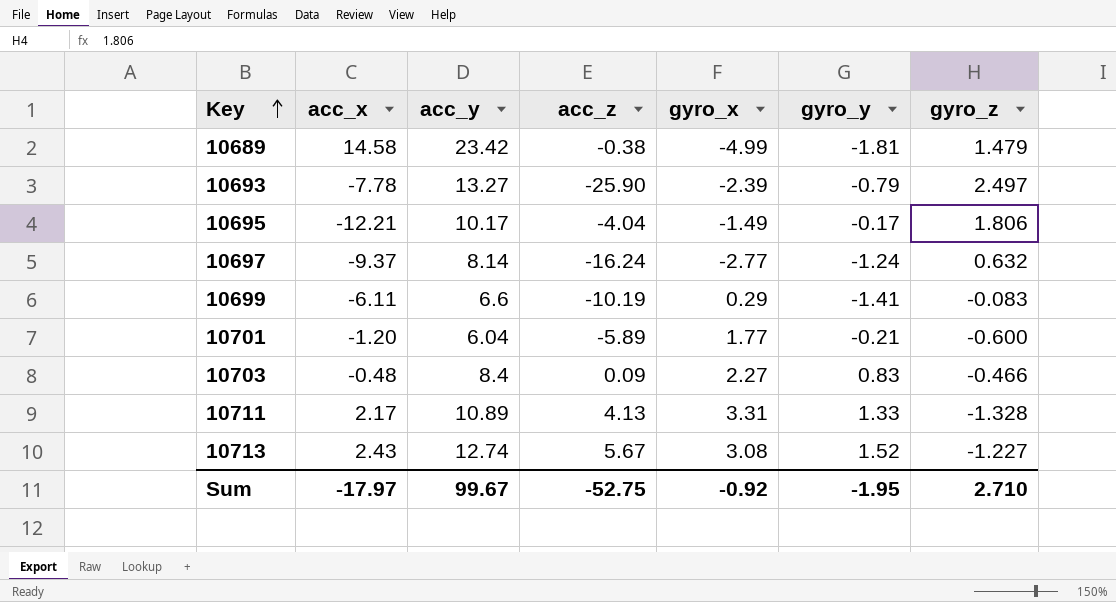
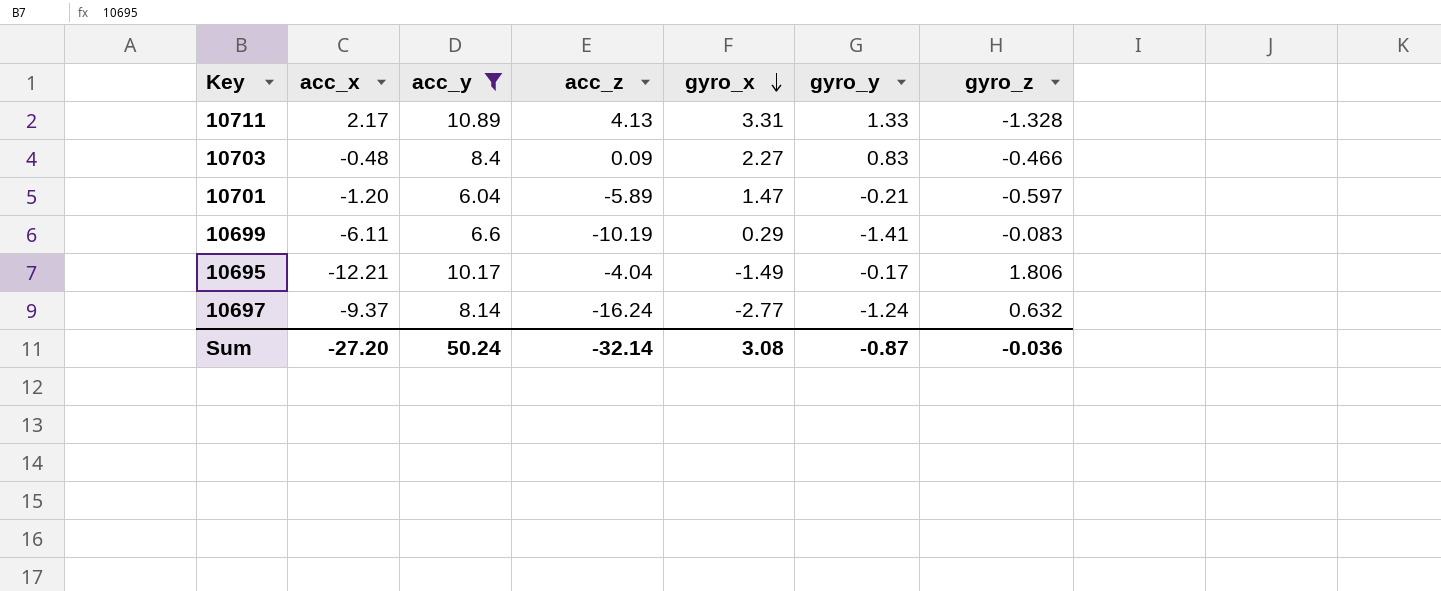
filter: none -> acc_y <= 10.89
row order: Key ascending -> gyro_x descending
10701 | gyro_x: 1.77 -> 1.47
10701 | gyro_z: -0.600 -> -0.597
Sum | acc_x: -17.97 -> -27.20
Sum | acc_y: 99.67 -> 50.24
Sum | acc_z: -52.75 -> -32.14
Sum | gyro_x: -0.92 -> 3.08
Sum | gyro_y: -1.95 -> -0.87
Sum | gyro_z: 2.710 -> -0.036

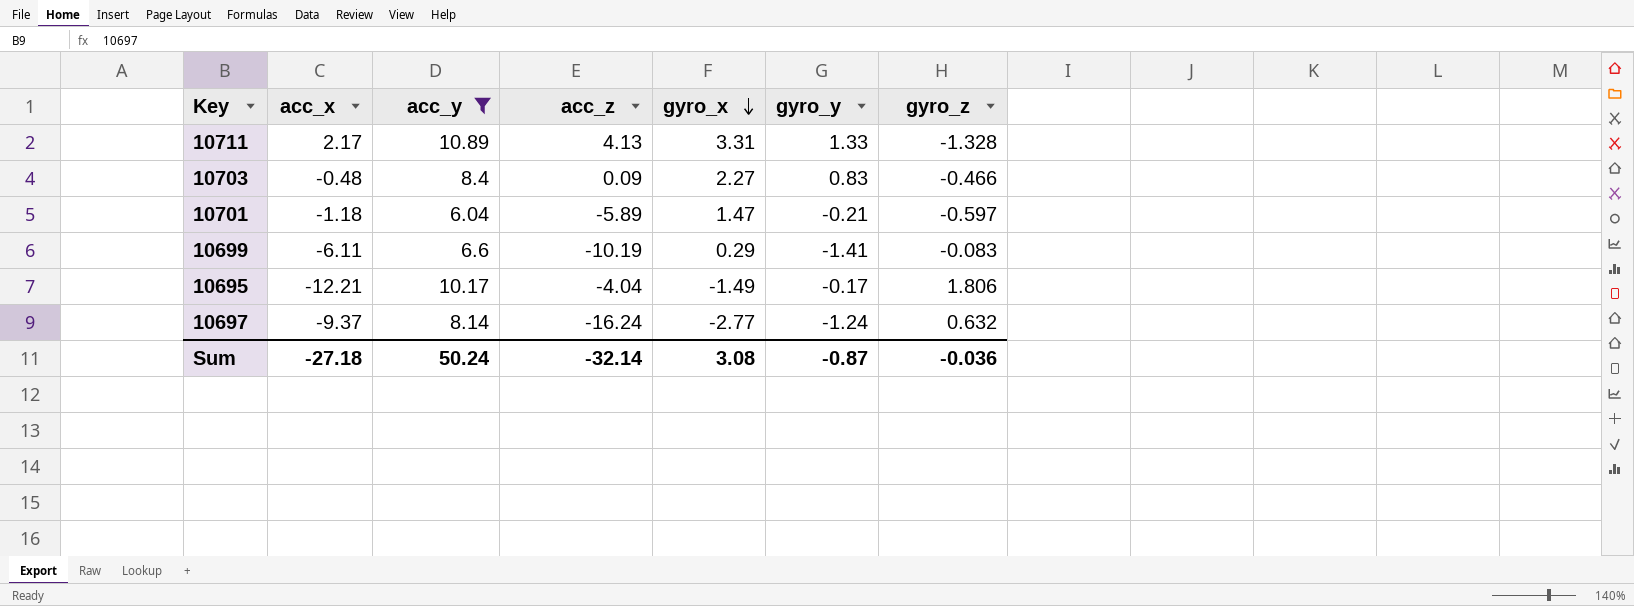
10701 | acc_x: -1.20 -> -1.18
Sum | acc_x: -27.20 -> -27.18

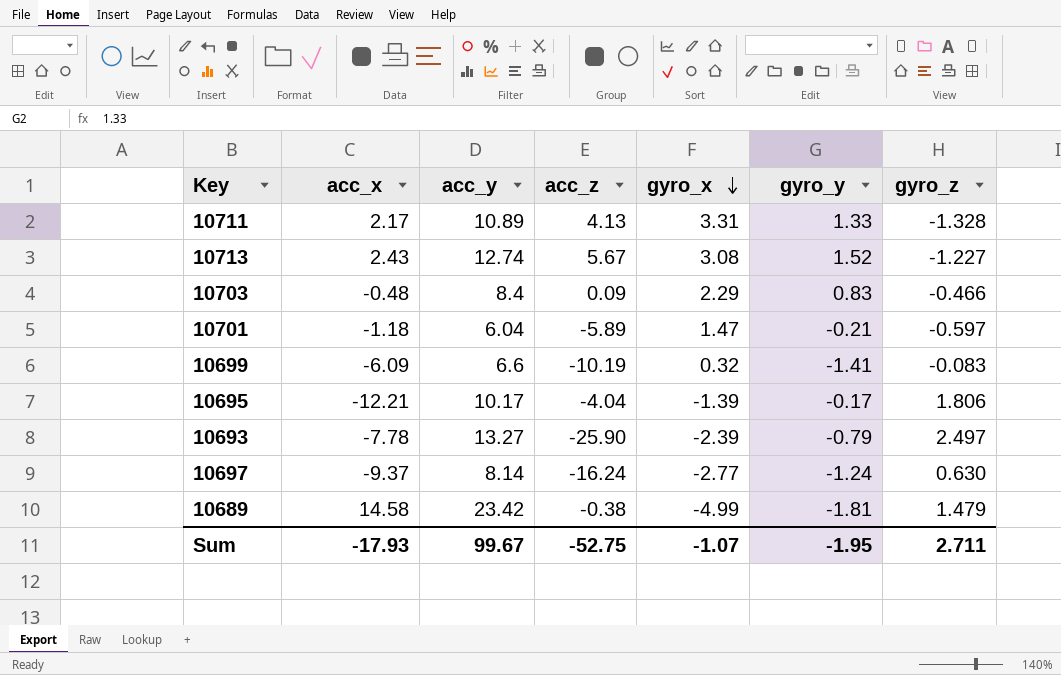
filter: acc_y <= 10.89 -> none
10703 | gyro_x: 2.27 -> 2.29
10699 | acc_x: -6.11 -> -6.09
10699 | gyro_x: 0.29 -> 0.32
10695 | gyro_x: -1.49 -> -1.39
10697 | gyro_z: 0.632 -> 0.630
Sum | acc_x: -27.18 -> -17.93
Sum | acc_y: 50.24 -> 99.67
Sum | acc_z: -32.14 -> -52.75
Sum | gyro_x: 3.08 -> -1.07
Sum | gyro_y: -0.87 -> -1.95
Sum | gyro_z: -0.036 -> 2.711

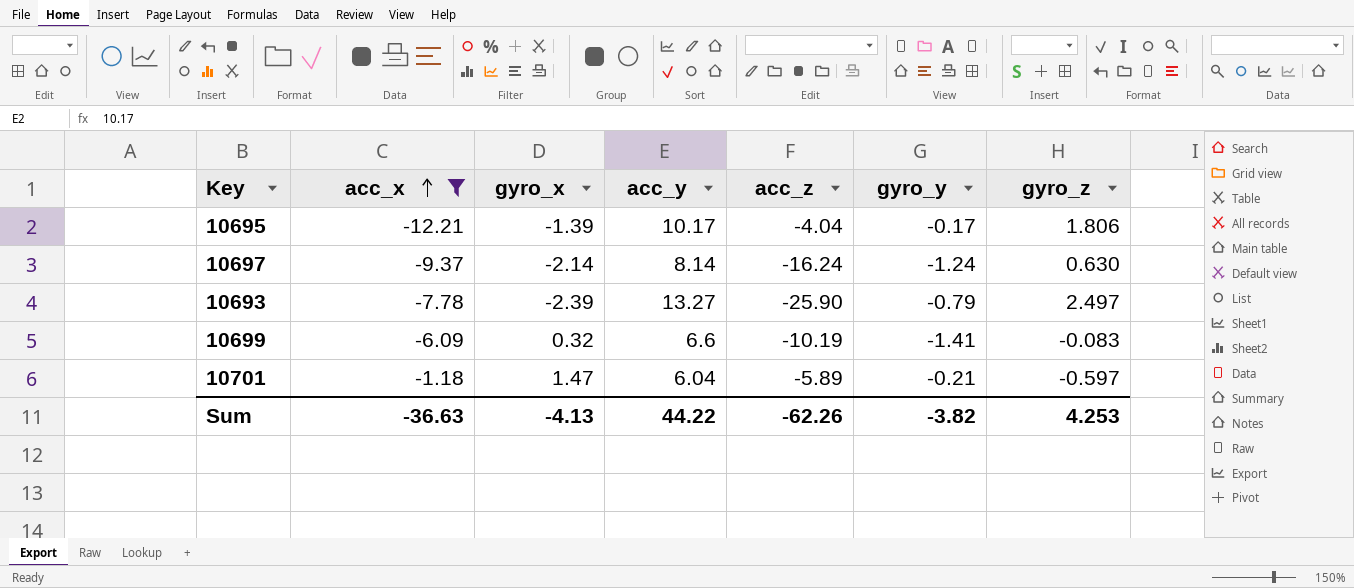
filter: none -> acc_x <= -1.18
row order: gyro_x descending -> acc_x ascending
column gyro_x | position: 5 -> 3
10697 | gyro_x: -2.77 -> -2.14
Sum | acc_x: -17.93 -> -36.63
Sum | gyro_x: -1.07 -> -4.13
Sum | acc_y: 99.67 -> 44.22
Sum | acc_z: -52.75 -> -62.26
Sum | gyro_y: -1.95 -> -3.82
Sum | gyro_z: 2.711 -> 4.253

